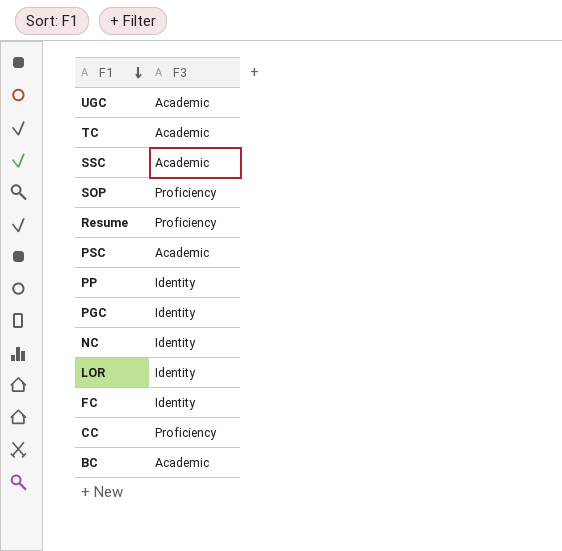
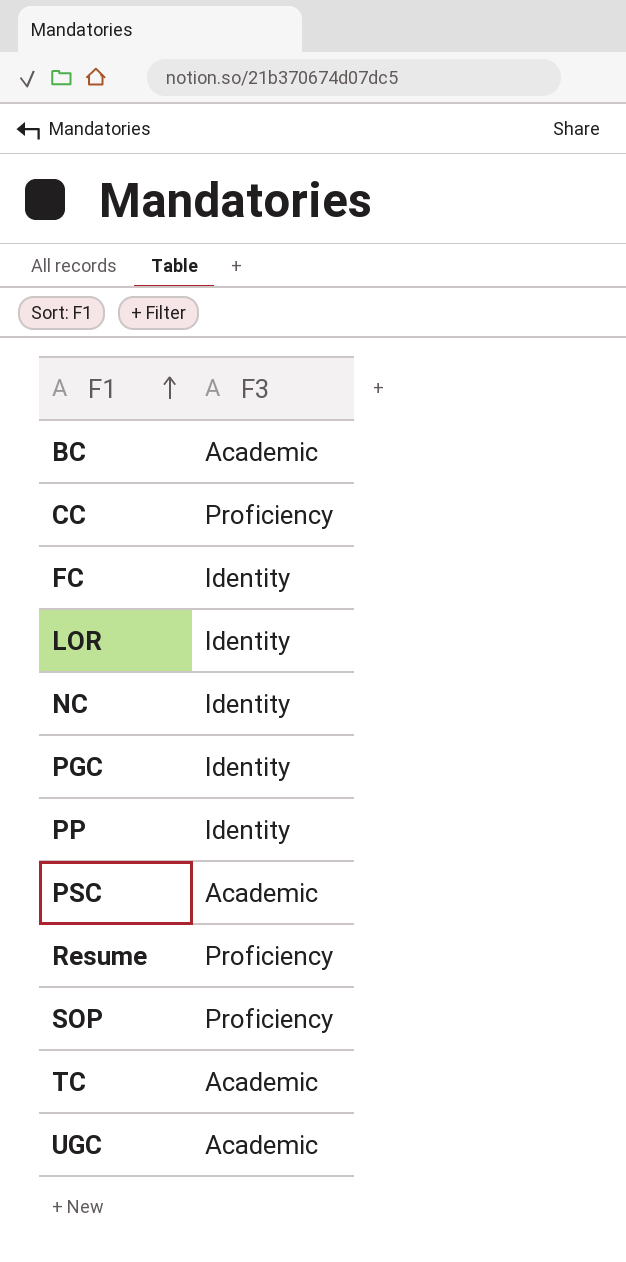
row order: F1 descending -> F1 ascending
row SSC: Academic -> none

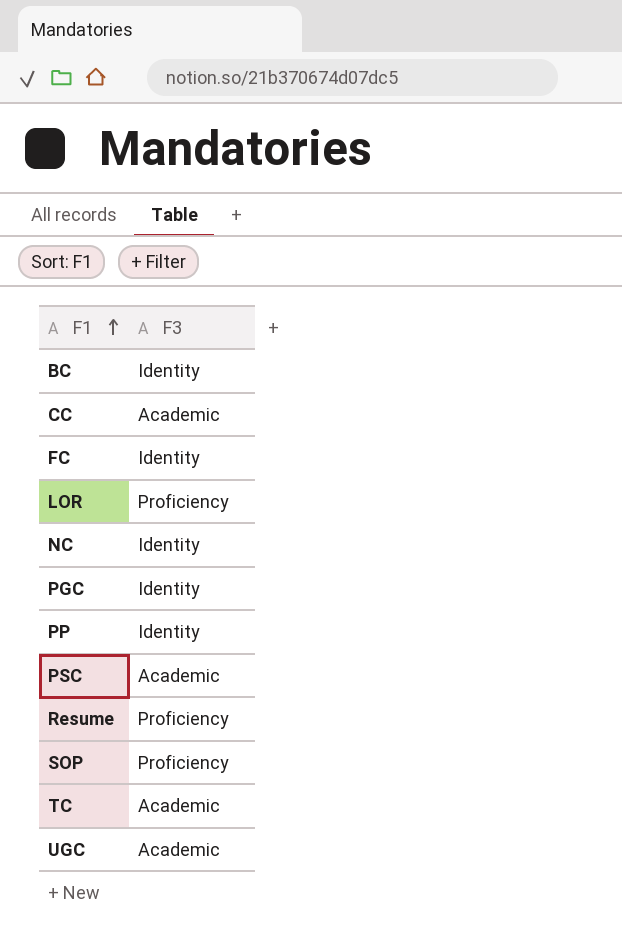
BC | F3: Academic -> Identity
CC | F3: Proficiency -> Academic
LOR | F3: Identity -> Proficiency

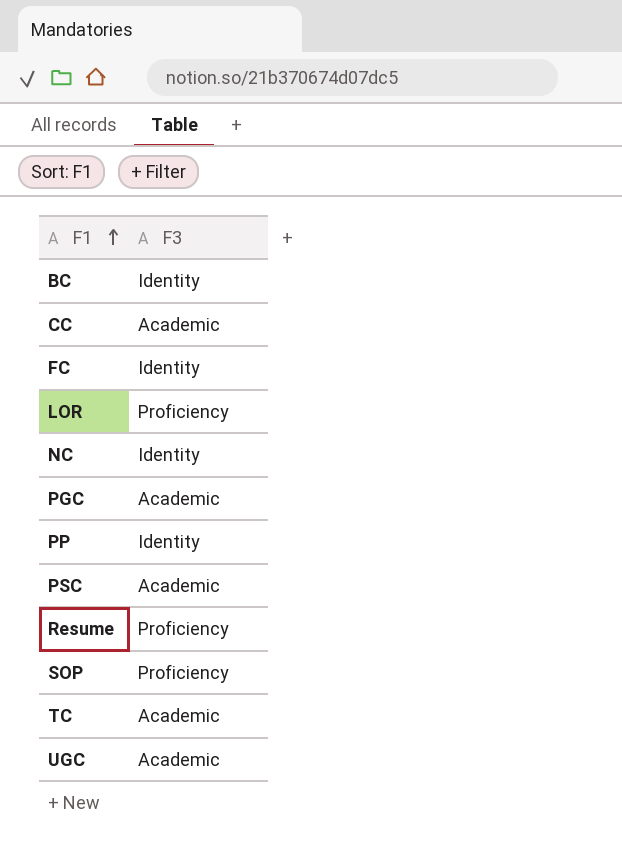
PGC | F3: Identity -> Academic

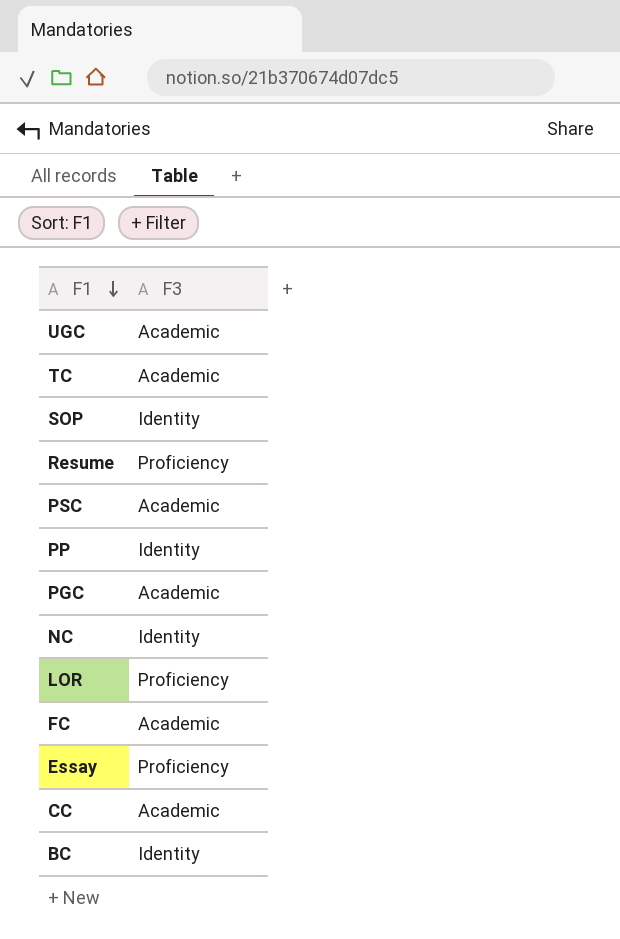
row order: F1 ascending -> F1 descending
SOP | F3: Proficiency -> Identity
FC | F3: Identity -> Academic
row Essay: none -> Proficiency

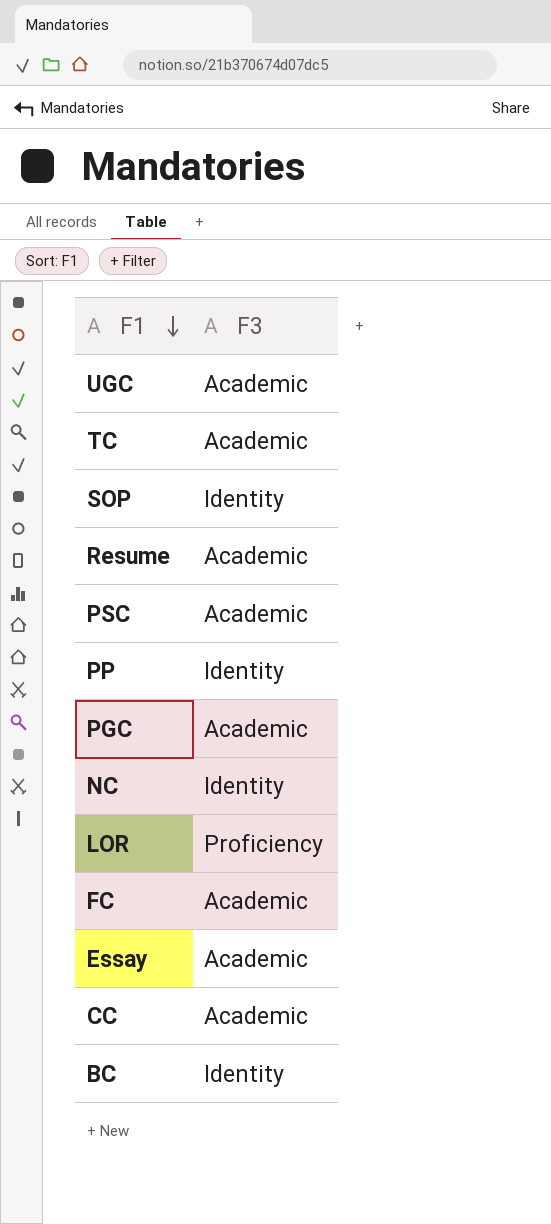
Resume | F3: Proficiency -> Academic
Essay | F3: Proficiency -> Academic

